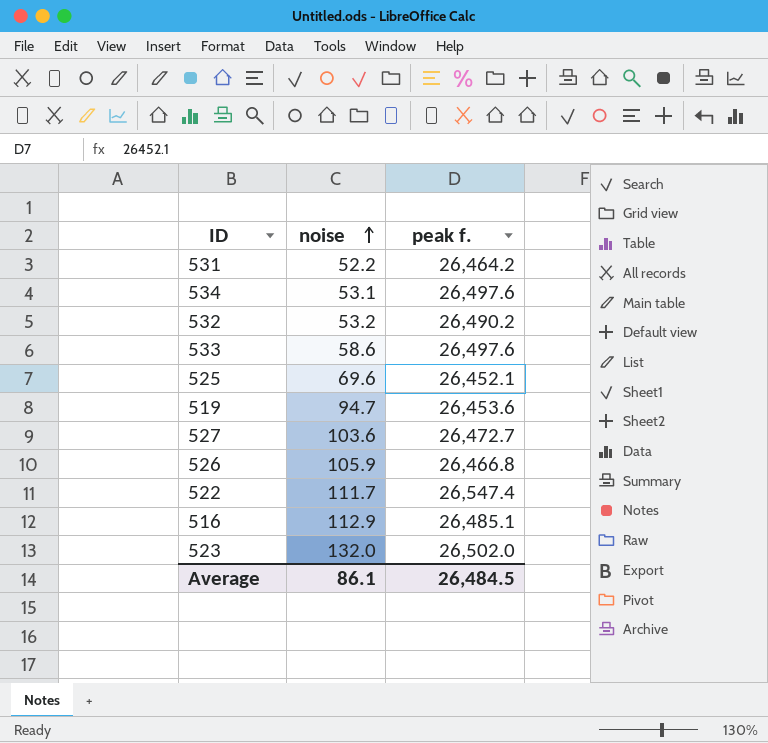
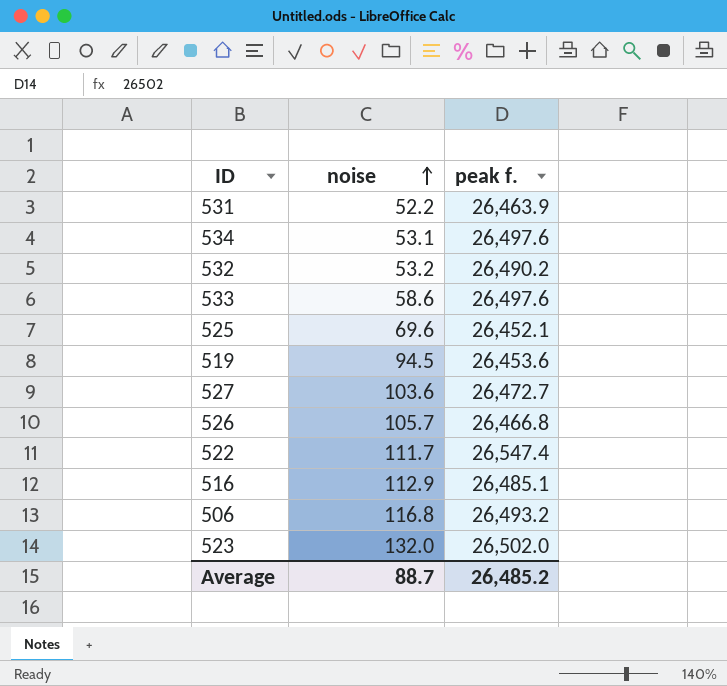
531 | peak f.: 26,464.2 -> 26,463.9
519 | noise: 94.7 -> 94.5
526 | noise: 105.9 -> 105.7
row 506: none -> 116.8 | 26,493.2
Average | noise: 86.1 -> 88.7
Average | peak f.: 26,484.5 -> 26,485.2

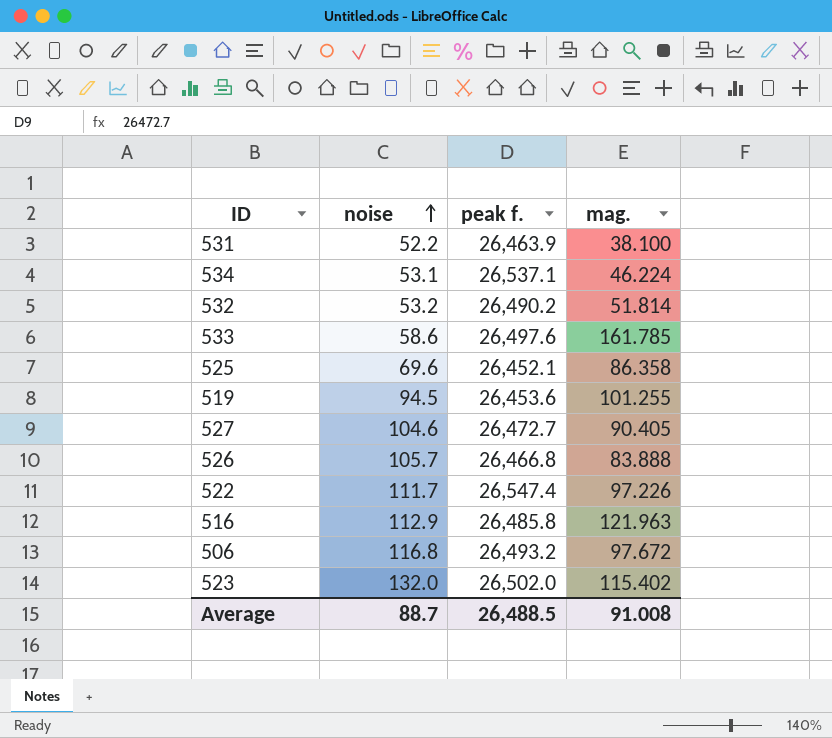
column mag. | position: none -> 4
534 | peak f.: 26,497.6 -> 26,537.1
527 | noise: 103.6 -> 104.6
516 | peak f.: 26,485.1 -> 26,485.8
Average | peak f.: 26,485.2 -> 26,488.5

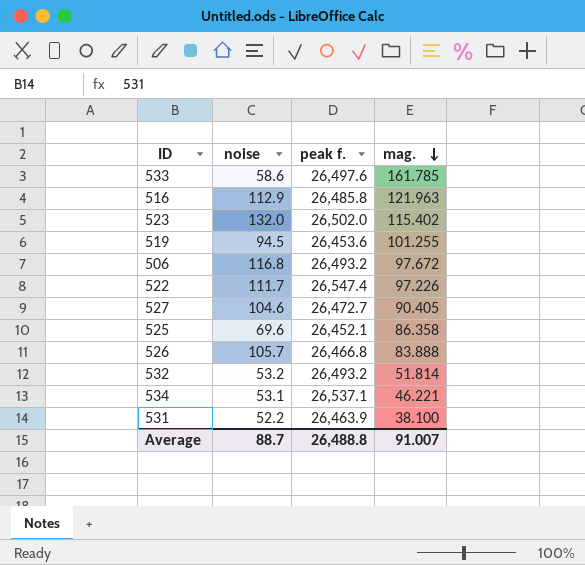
row order: noise ascending -> mag. descending
532 | peak f.: 26,490.2 -> 26,493.2
534 | mag.: 46.224 -> 46.221
Average | peak f.: 26,488.5 -> 26,488.8
Average | mag.: 91.008 -> 91.007

